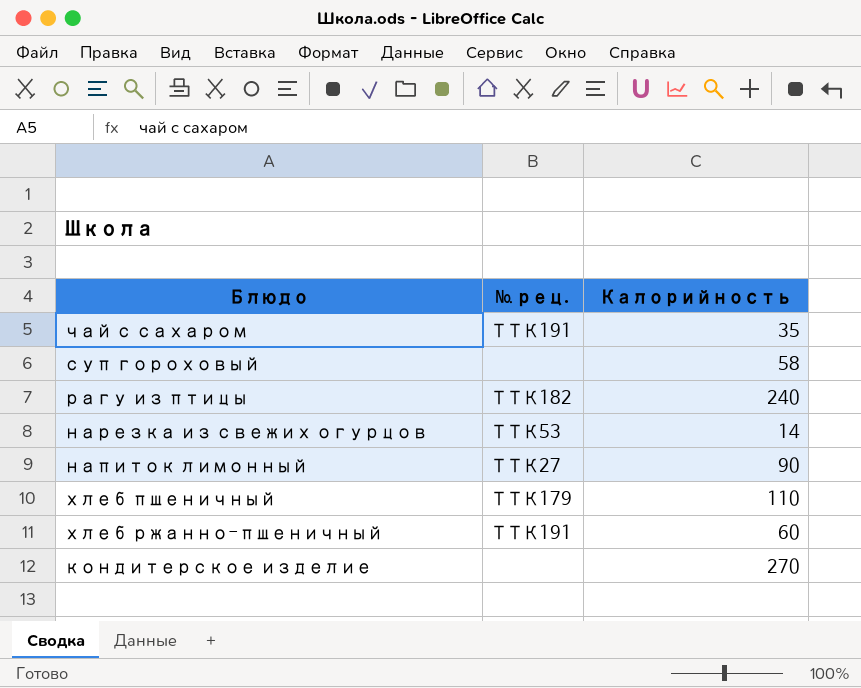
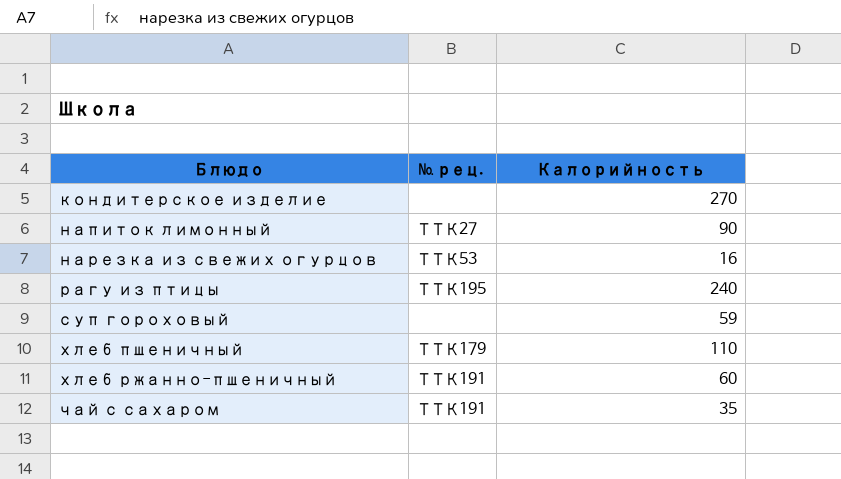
row order: none -> Блюдо ascending
нарезка из свежих огурцов | Калорийность: 14 -> 16
рагу из птицы | № рец.: ТТК182 -> ТТК195
суп гороховый | Калорийность: 58 -> 59

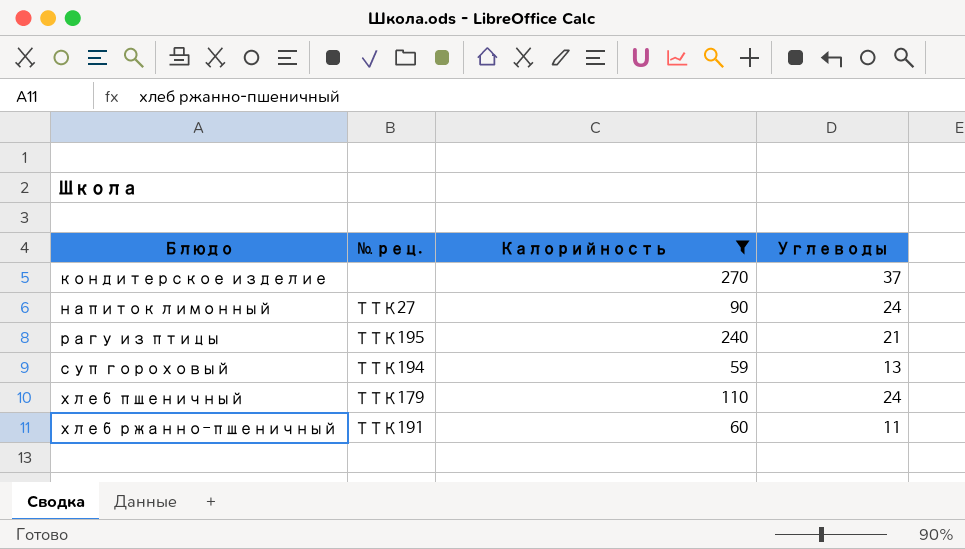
filter: none -> Калорийность >= 59
column Углеводы | position: none -> 4
суп гороховый | № рец.: none -> ТТК194

